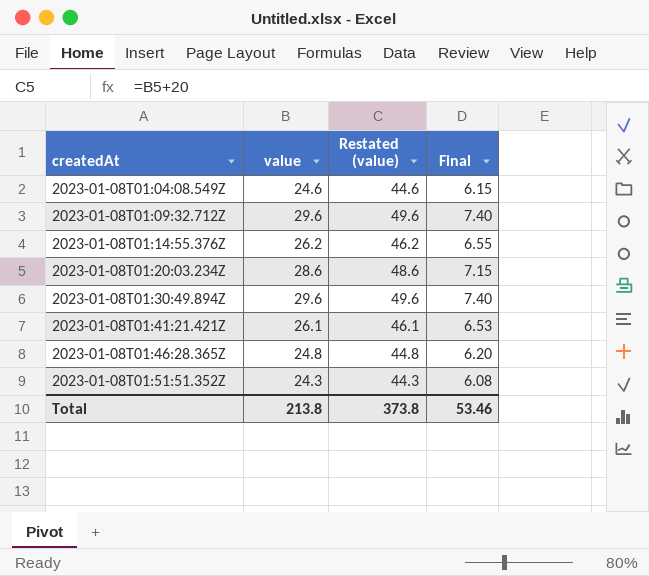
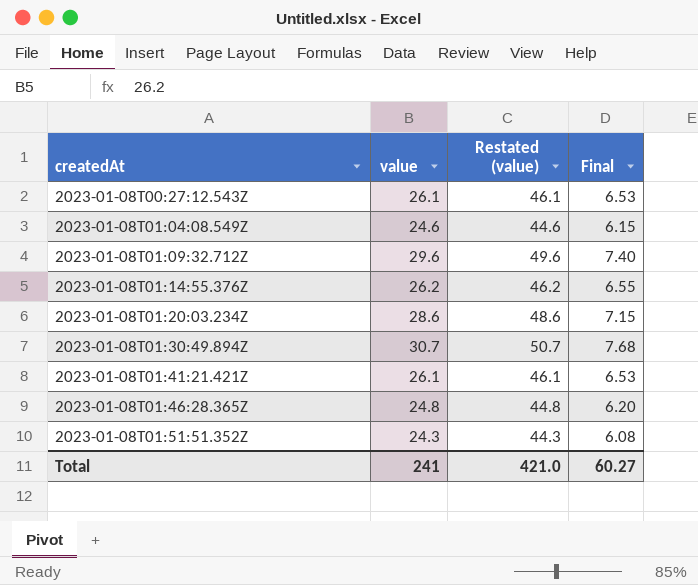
row 2023-01-08T00:27:12.543Z: none -> 26.1 | 46.1 | 6.53
2023-01-08T01:30:49.894Z | value: 29.6 -> 30.7
2023-01-08T01:30:49.894Z | Restated (value): 49.6 -> 50.7
2023-01-08T01:30:49.894Z | Final: 7.40 -> 7.68
Total | value: 213.8 -> 241
Total | Restated (value): 373.8 -> 421.0
Total | Final: 53.46 -> 60.27

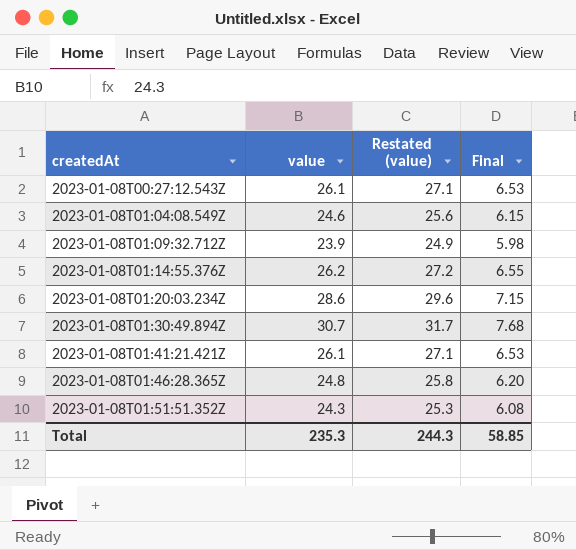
column Restated (value) | formula: [value] + 20 -> [value] + 1
2023-01-08T01:09:32.712Z | value: 29.6 -> 23.9
2023-01-08T01:09:32.712Z | Final: 7.40 -> 5.98
Total | value: 241 -> 235.3
Total | Restated (value): 421.0 -> 244.3
Total | Final: 60.27 -> 58.85

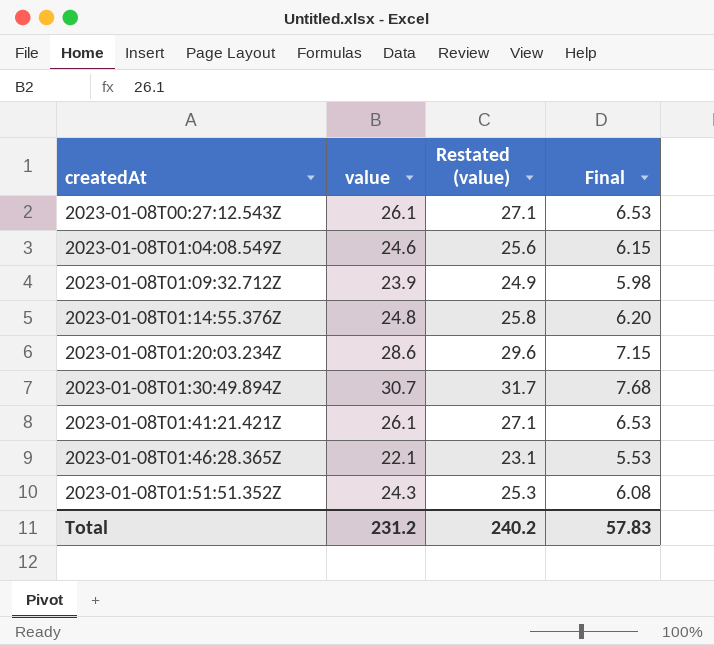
2023-01-08T01:14:55.376Z | value: 26.2 -> 24.8
2023-01-08T01:14:55.376Z | Restated (value): 27.2 -> 25.8
2023-01-08T01:14:55.376Z | Final: 6.55 -> 6.20
2023-01-08T01:46:28.365Z | value: 24.8 -> 22.1
2023-01-08T01:46:28.365Z | Restated (value): 25.8 -> 23.1
2023-01-08T01:46:28.365Z | Final: 6.20 -> 5.53
Total | value: 235.3 -> 231.2
Total | Restated (value): 244.3 -> 240.2
Total | Final: 58.85 -> 57.83

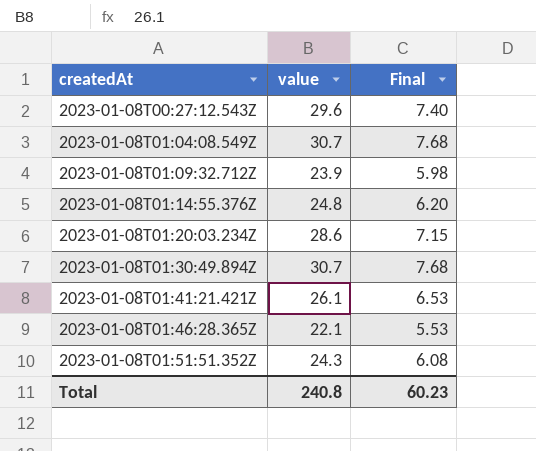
column Restated (value) | formula: [value] + 1 -> none
2023-01-08T00:27:12.543Z | value: 26.1 -> 29.6
2023-01-08T00:27:12.543Z | Final: 6.53 -> 7.40
2023-01-08T01:04:08.549Z | value: 24.6 -> 30.7
2023-01-08T01:04:08.549Z | Final: 6.15 -> 7.68
Total | value: 231.2 -> 240.8
Total | Final: 57.83 -> 60.23

